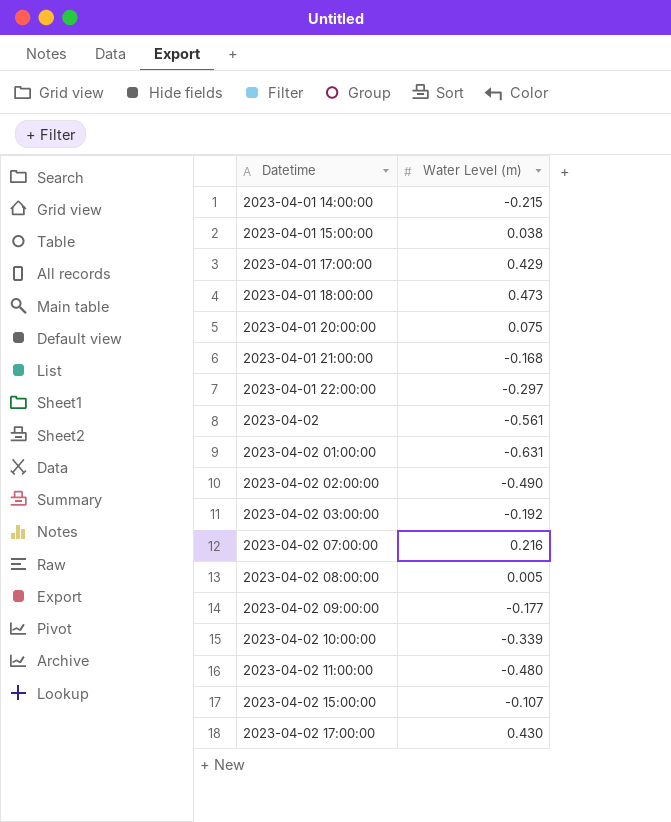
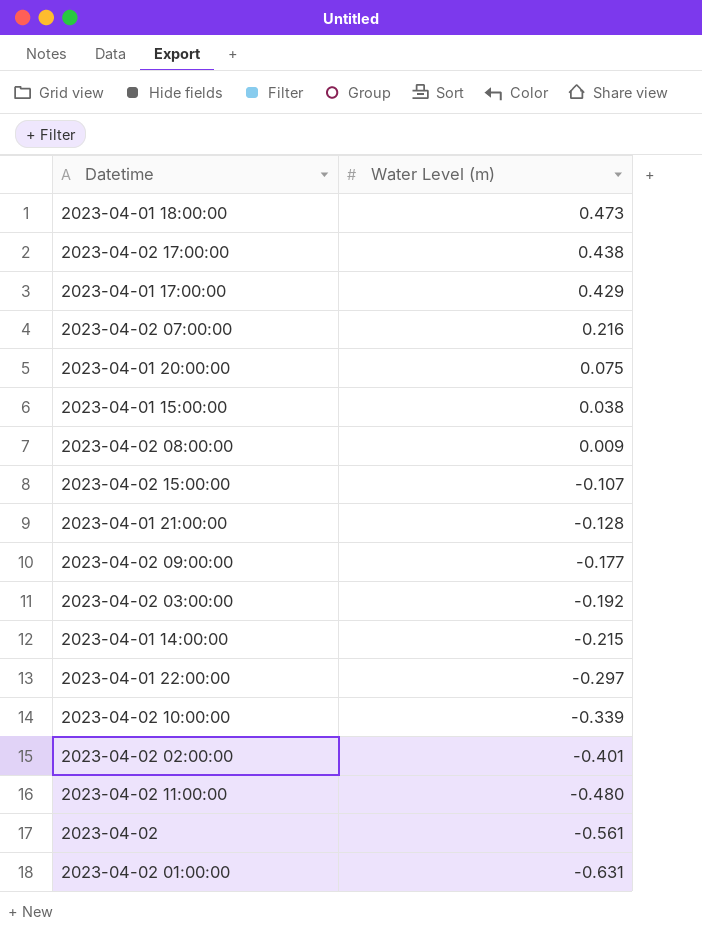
row order: Datetime ascending -> Water Level (m) descending
2023-04-02 17:00:00 | Water Level (m): 0.430 -> 0.438
2023-04-02 08:00:00 | Water Level (m): 0.005 -> 0.009
2023-04-01 21:00:00 | Water Level (m): -0.168 -> -0.128
2023-04-02 02:00:00 | Water Level (m): -0.490 -> -0.401

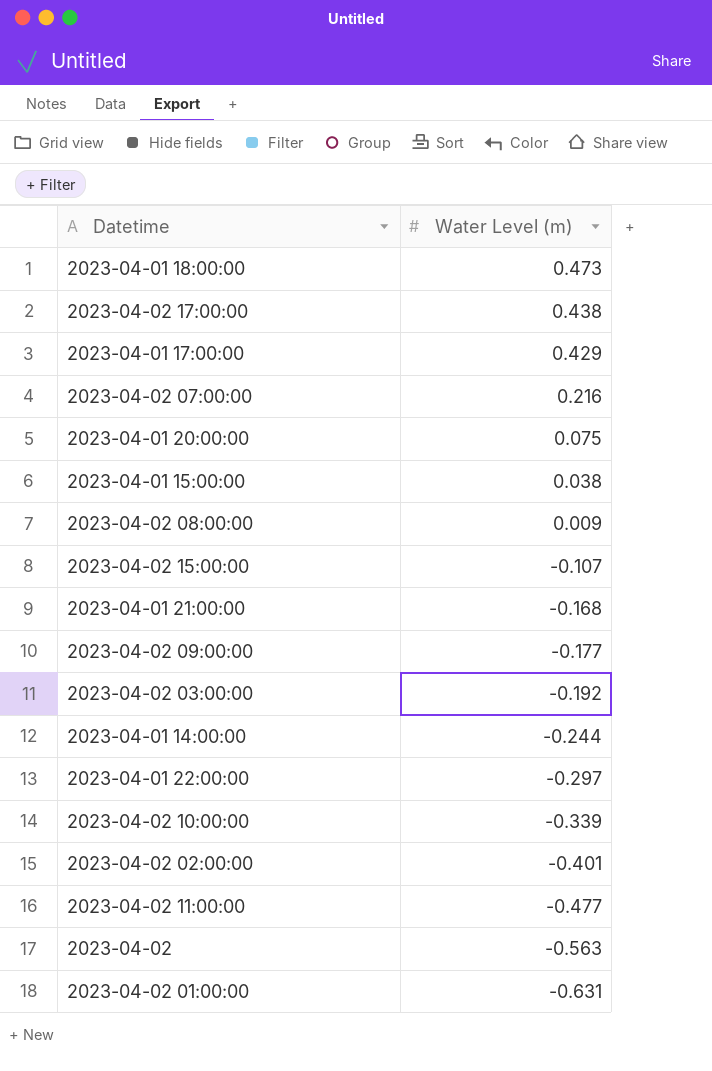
2023-04-01 21:00:00 | Water Level (m): -0.128 -> -0.168
2023-04-01 14:00:00 | Water Level (m): -0.215 -> -0.244
2023-04-02 11:00:00 | Water Level (m): -0.480 -> -0.477
2023-04-02 | Water Level (m): -0.561 -> -0.563

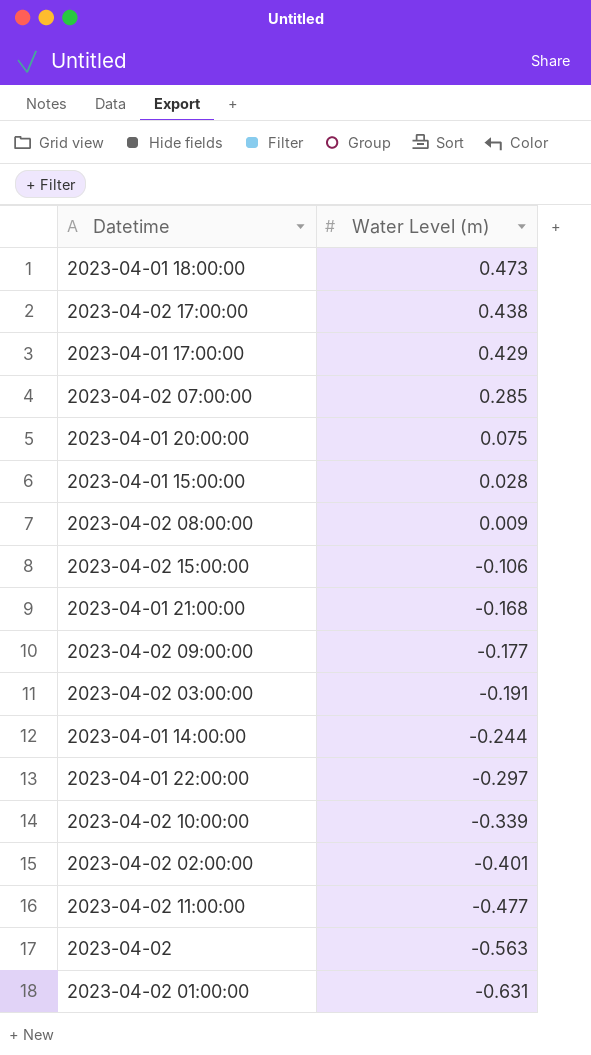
2023-04-02 07:00:00 | Water Level (m): 0.216 -> 0.285
2023-04-01 15:00:00 | Water Level (m): 0.038 -> 0.028
2023-04-02 15:00:00 | Water Level (m): -0.107 -> -0.106
2023-04-02 03:00:00 | Water Level (m): -0.192 -> -0.191

